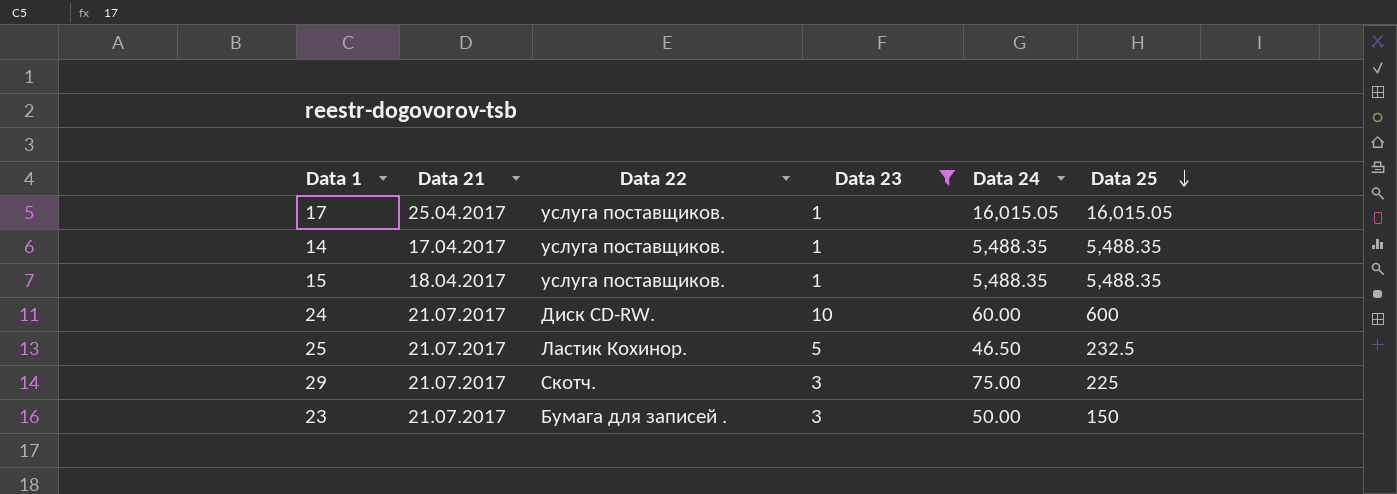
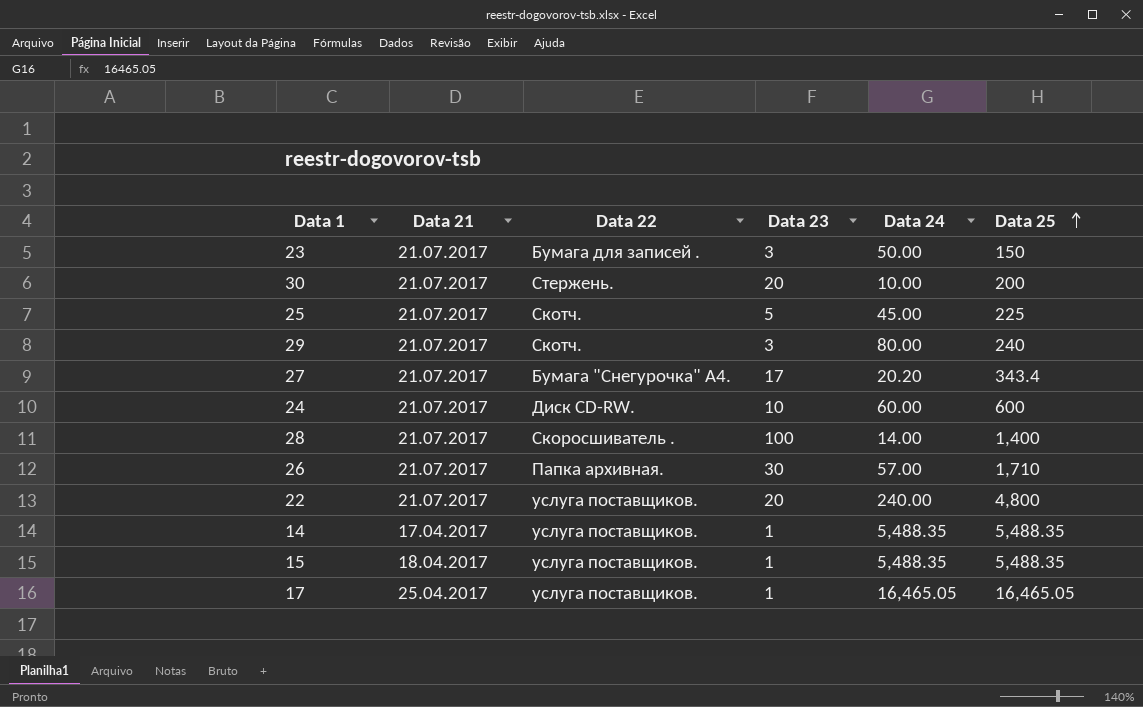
filter: Data 23 <= 10 -> none
row order: Data 25 descending -> Data 25 ascending
25 | Data 22: Ластик Кохинор. -> Скотч.
25 | Data 24: 46.50 -> 45.00
25 | Data 25: 232.5 -> 225
29 | Data 24: 75.00 -> 80.00
29 | Data 25: 225 -> 240
17 | Data 24: 16,015.05 -> 16,465.05
17 | Data 25: 16,015.05 -> 16,465.05

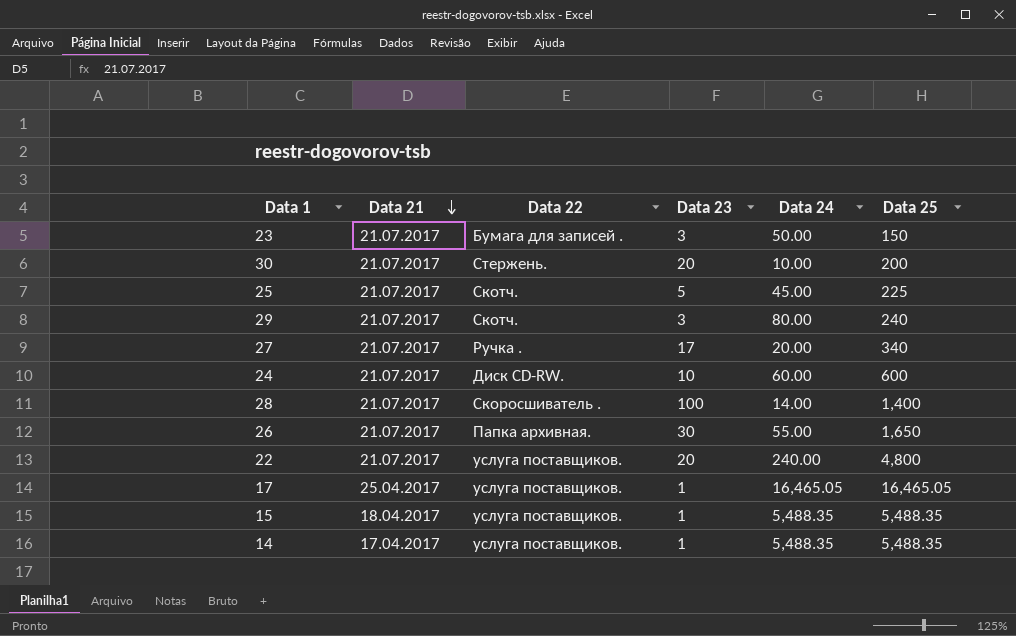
row order: Data 25 ascending -> Data 21 descending
27 | Data 22: Бумага "Снегурочка" А4. -> Ручка .
27 | Data 24: 20.20 -> 20.00
27 | Data 25: 343.4 -> 340
26 | Data 24: 57.00 -> 55.00
26 | Data 25: 1,710 -> 1,650

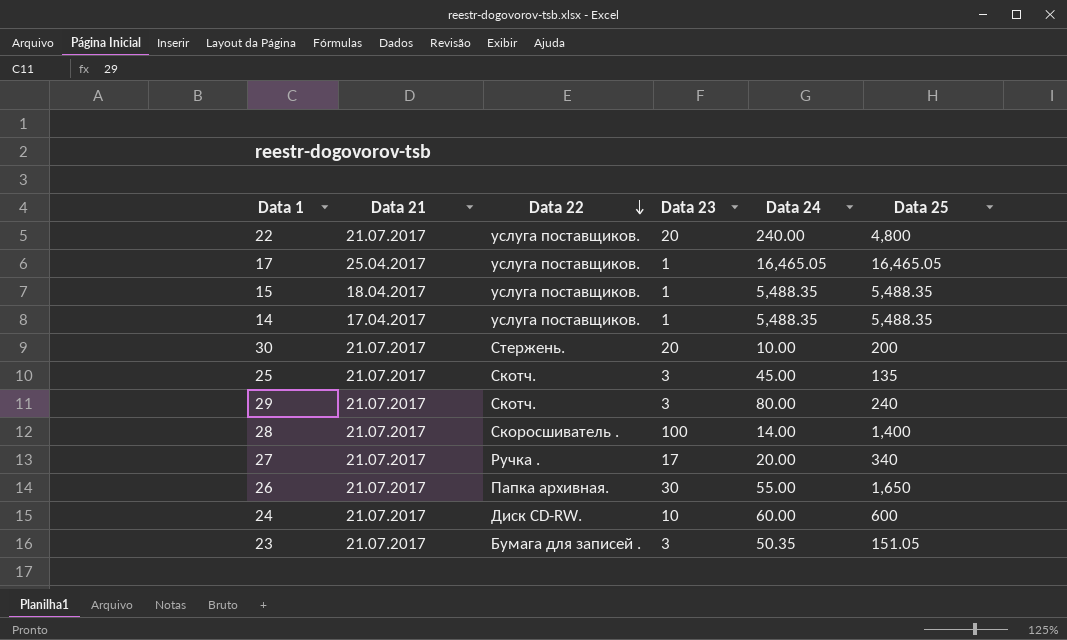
row order: Data 21 descending -> Data 22 descending
25 | Data 23: 5 -> 3
25 | Data 25: 225 -> 135
23 | Data 24: 50.00 -> 50.35
23 | Data 25: 150 -> 151.05

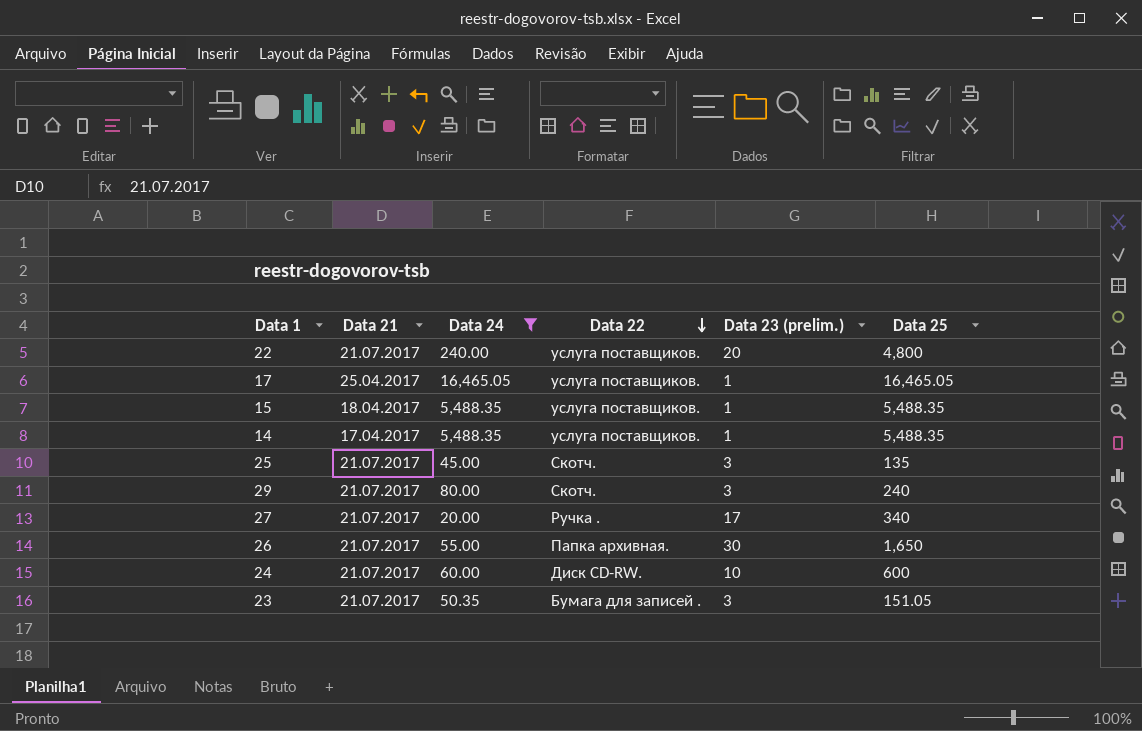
filter: none -> Data 24 >= 20.00
column Data 24 | position: 5 -> 3
column name: Data 23 -> Data 23 (prelim.)

